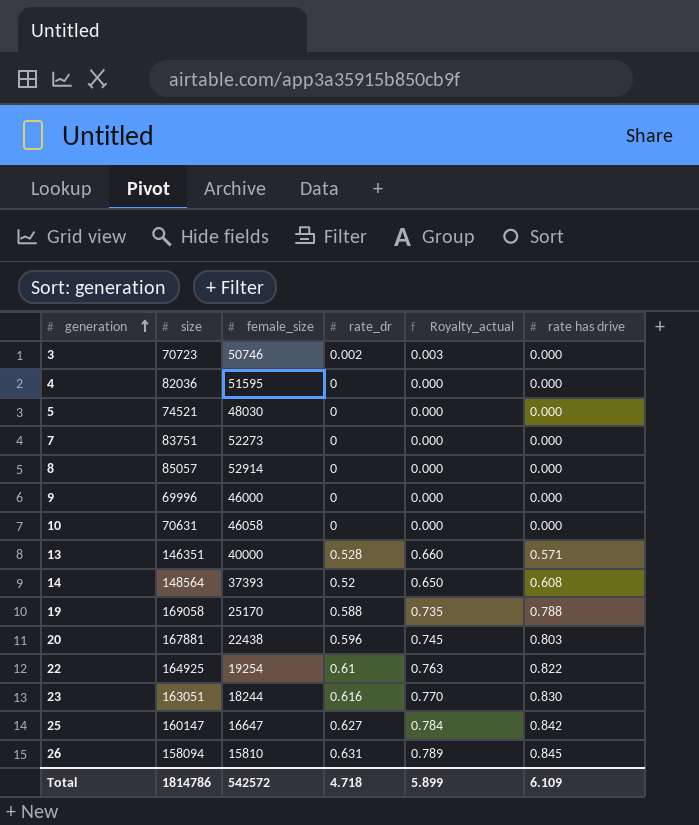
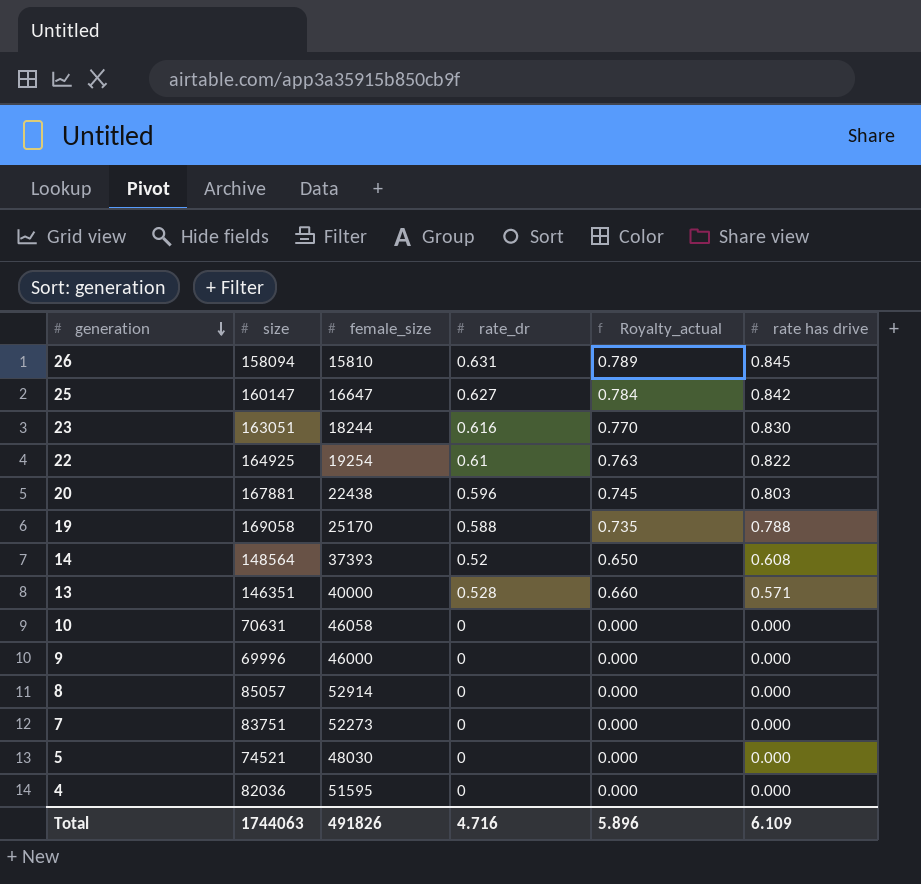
row order: generation ascending -> generation descending
row 3: 70723 | 50746 | 0.002 | 0.003 | 0.000 -> none
Total | size: 1814786 -> 1744063
Total | female_size: 542572 -> 491826
Total | rate_dr: 4.718 -> 4.716
Total | Royalty_actual: 5.899 -> 5.896

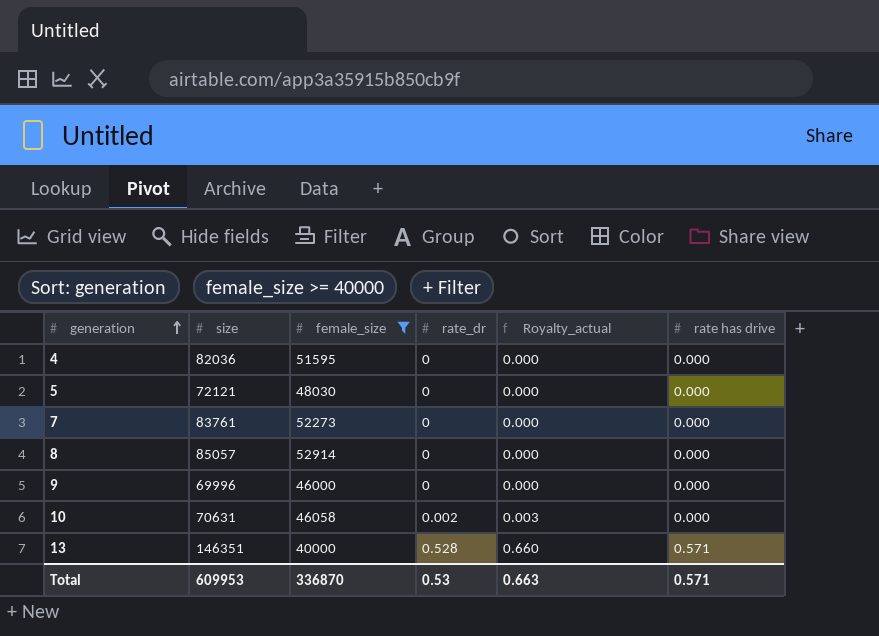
filter: none -> female_size >= 40000
row order: generation descending -> generation ascending
5 | size: 74521 -> 72121
7 | size: 83751 -> 83761
10 | rate_dr: 0 -> 0.002
10 | Royalty_actual: 0.000 -> 0.003
Total | size: 1744063 -> 609953
Total | female_size: 491826 -> 336870
Total | rate_dr: 4.716 -> 0.53
Total | Royalty_actual: 5.896 -> 0.663
Total | rate has drive: 6.109 -> 0.571

